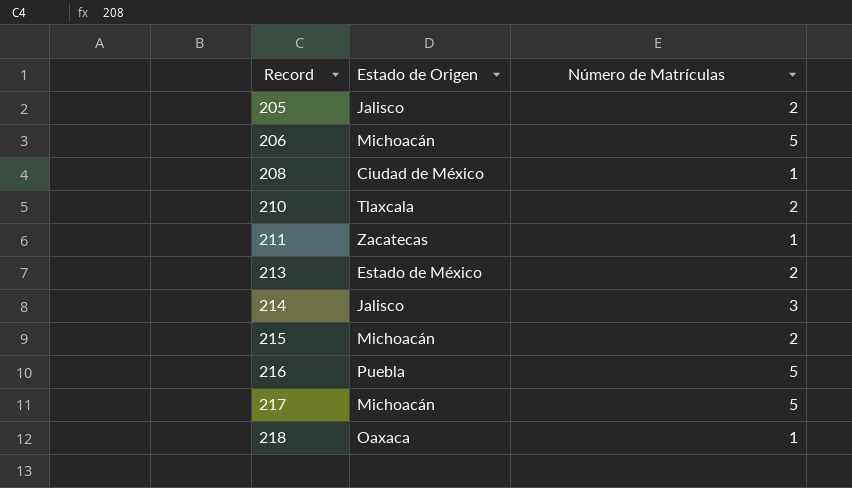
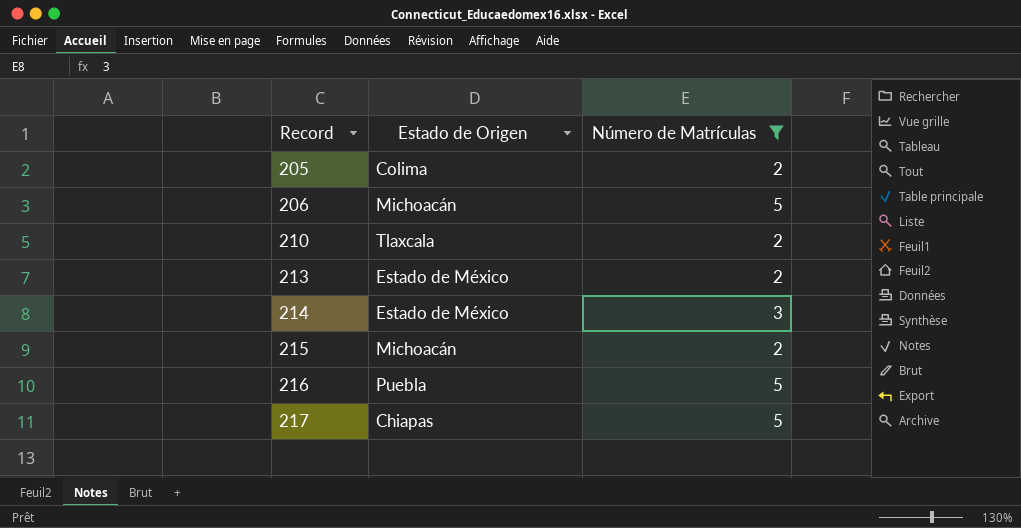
filter: none -> Número de Matrículas != 1
205 | Estado de Origen: Jalisco -> Colima
214 | Estado de Origen: Jalisco -> Estado de México
217 | Estado de Origen: Michoacán -> Chiapas

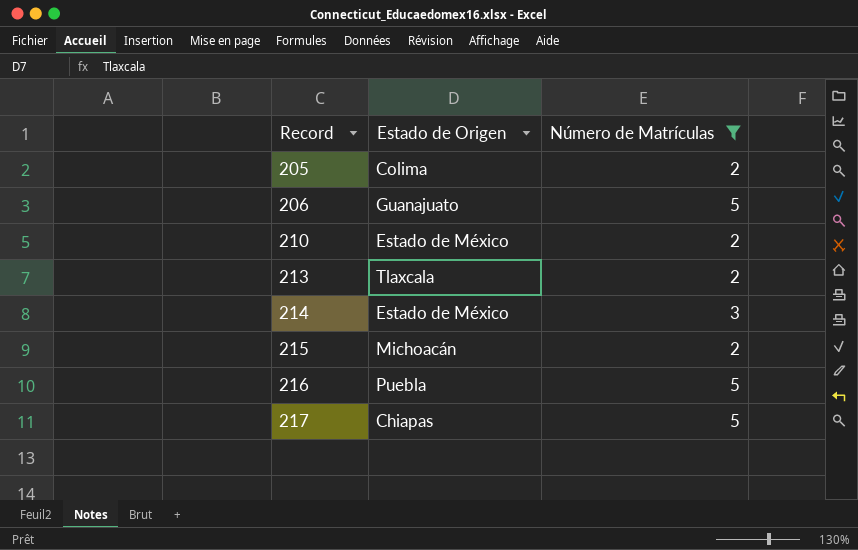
206 | Estado de Origen: Michoacán -> Guanajuato
210 | Estado de Origen: Tlaxcala -> Estado de México
213 | Estado de Origen: Estado de México -> Tlaxcala

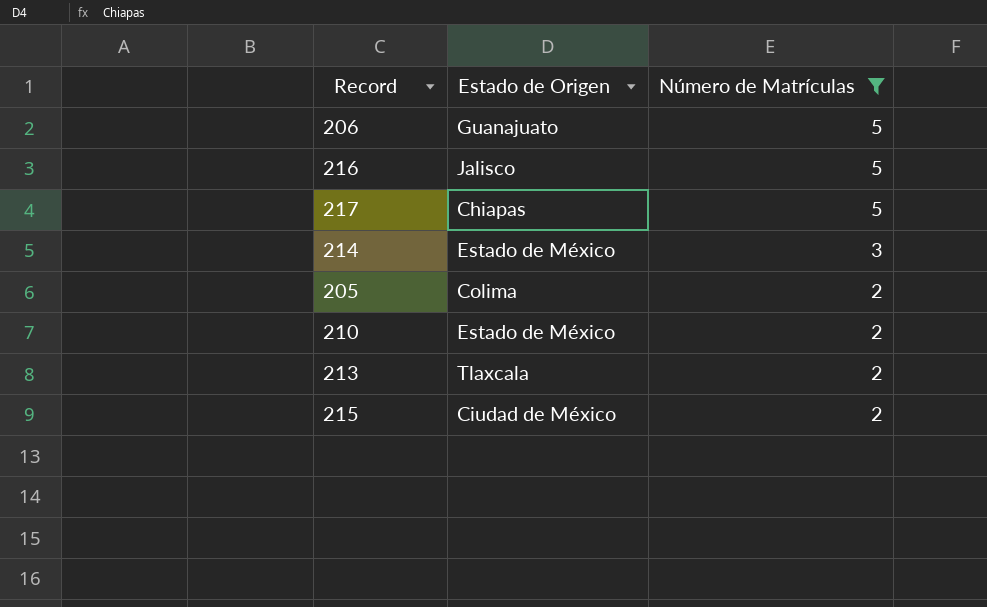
row order: Record ascending -> Número de Matrículas descending
216 | Estado de Origen: Puebla -> Jalisco
215 | Estado de Origen: Michoacán -> Ciudad de México

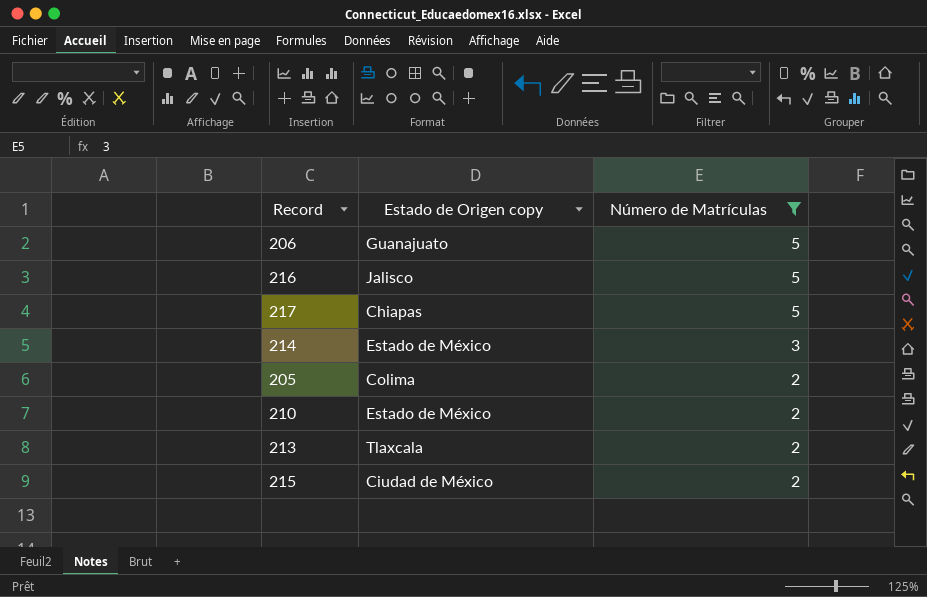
column name: Estado de Origen -> Estado de Origen copy

